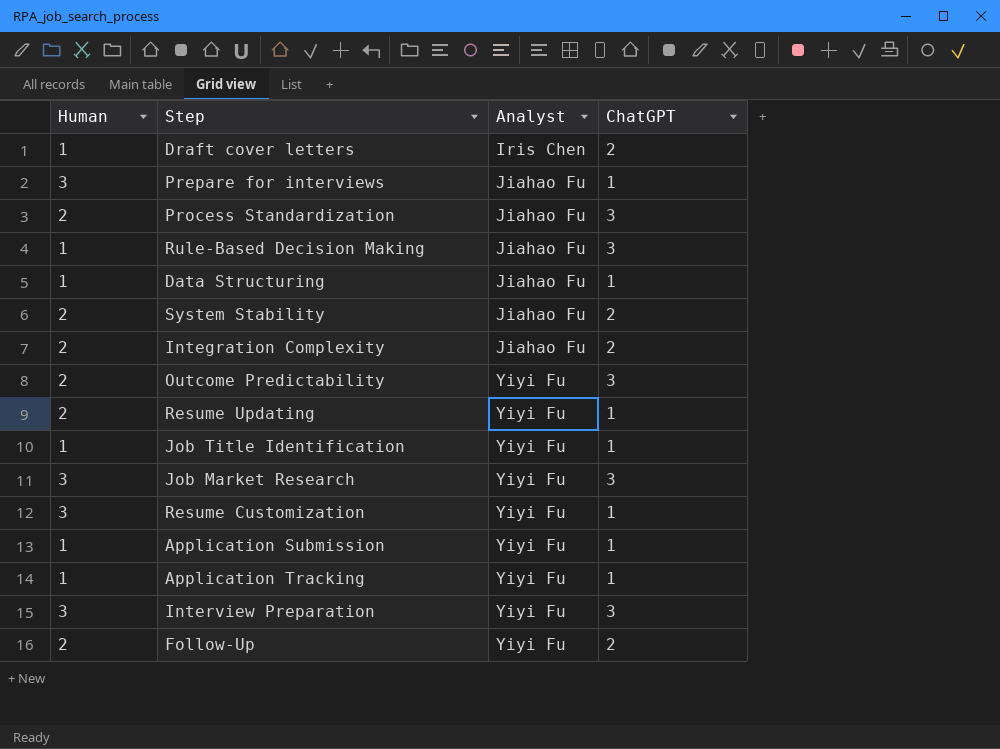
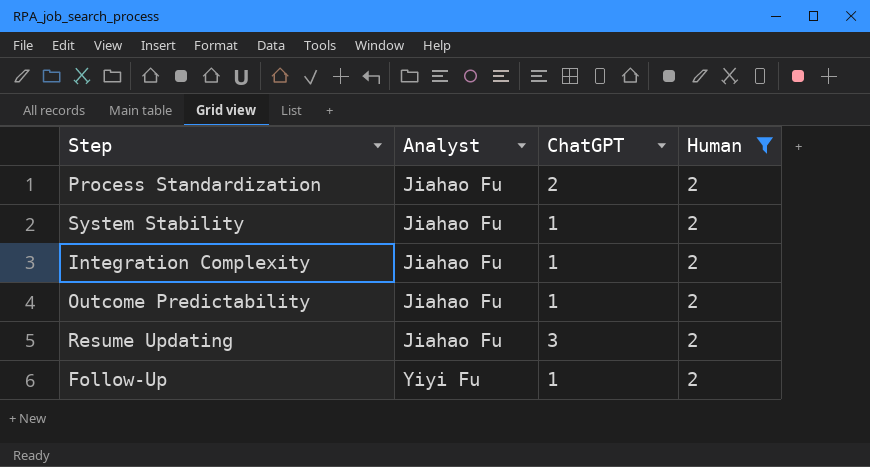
filter: none -> Human = 2
column Human | position: 1 -> 4
Process Standardization | ChatGPT: 3 -> 2
System Stability | ChatGPT: 2 -> 1
Integration Complexity | ChatGPT: 2 -> 1
Outcome Predictability | Analyst: Yiyi Fu -> Jiahao Fu
Outcome Predictability | ChatGPT: 3 -> 1
Resume Updating | Analyst: Yiyi Fu -> Jiahao Fu
Resume Updating | ChatGPT: 1 -> 3
Follow-Up | ChatGPT: 2 -> 1

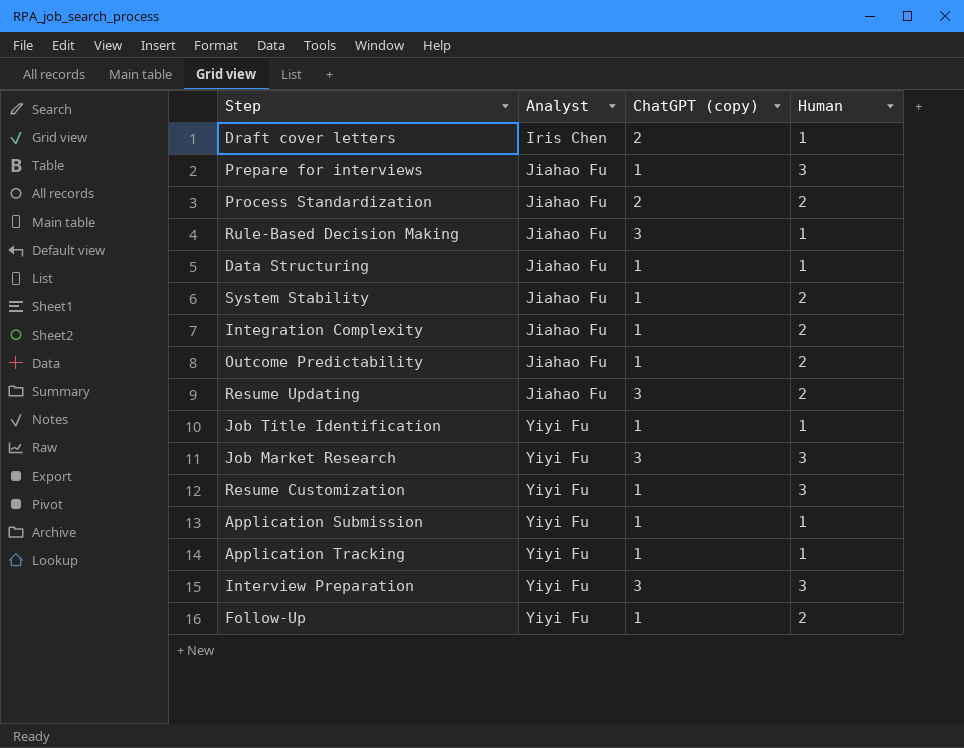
filter: Human = 2 -> none
column name: ChatGPT -> ChatGPT (copy)

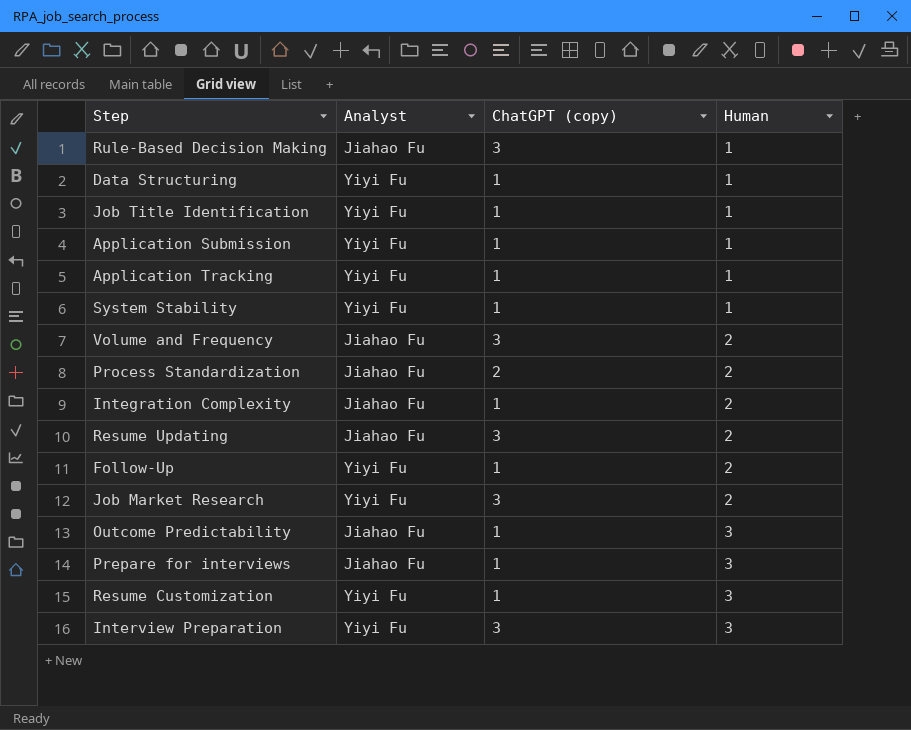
row order: Analyst ascending -> Human ascending
row Draft cover letters: Iris Chen | 2 | 1 -> none
Data Structuring | Analyst: Jiahao Fu -> Yiyi Fu
System Stability | Analyst: Jiahao Fu -> Yiyi Fu
System Stability | Human: 2 -> 1
row Volume and Frequency: none -> Jiahao Fu | 3 | 2
Job Market Research | Human: 3 -> 2
Outcome Predictability | Human: 2 -> 3

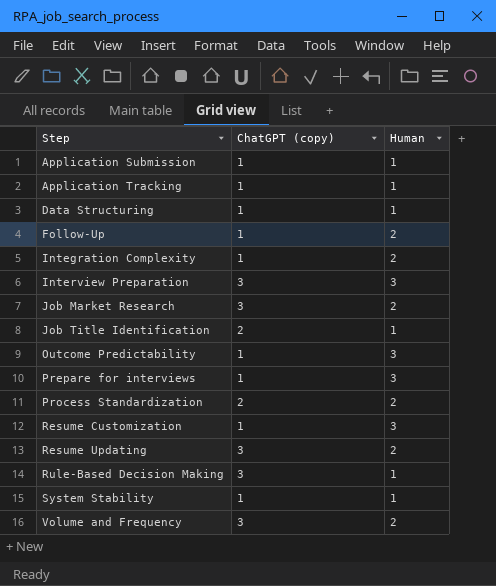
row order: Human ascending -> Step ascending
column Analyst | position: 2 -> none
Job Title Identification | ChatGPT (copy): 1 -> 2

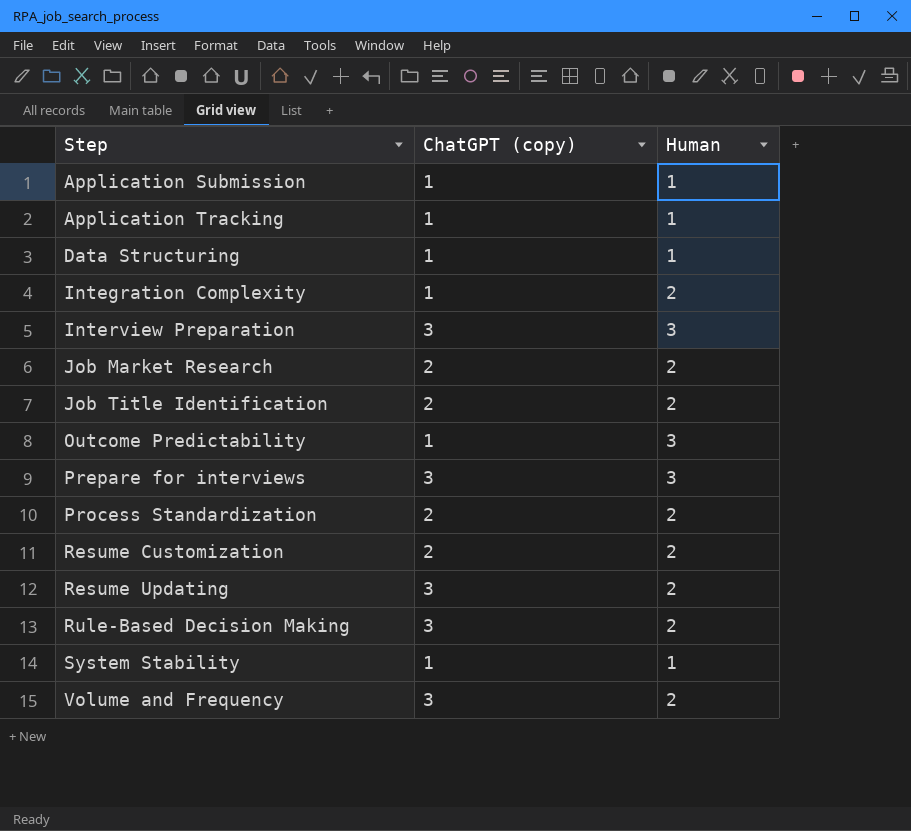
row Follow-Up: 1 | 2 -> none
Job Market Research | ChatGPT (copy): 3 -> 2
Job Title Identification | Human: 1 -> 2
Prepare for interviews | ChatGPT (copy): 1 -> 3
Resume Customization | ChatGPT (copy): 1 -> 2
Resume Customization | Human: 3 -> 2
Rule-Based Decision Making | Human: 1 -> 2

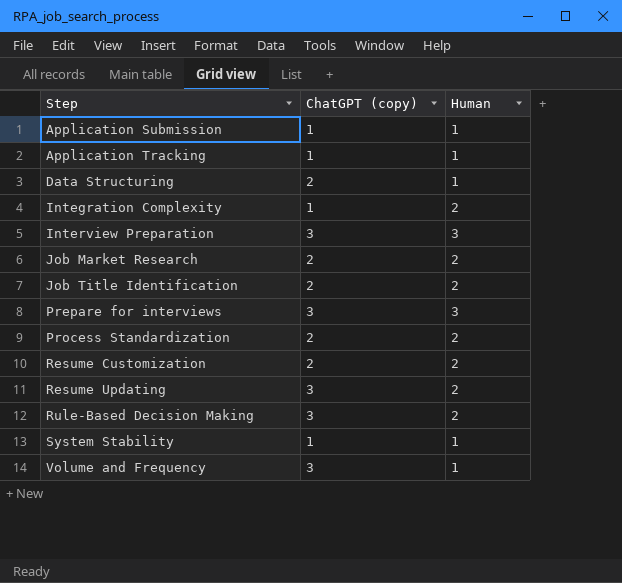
row Outcome Predictability: 1 | 3 -> none
Data Structuring | ChatGPT (copy): 1 -> 2
Volume and Frequency | Human: 2 -> 1

